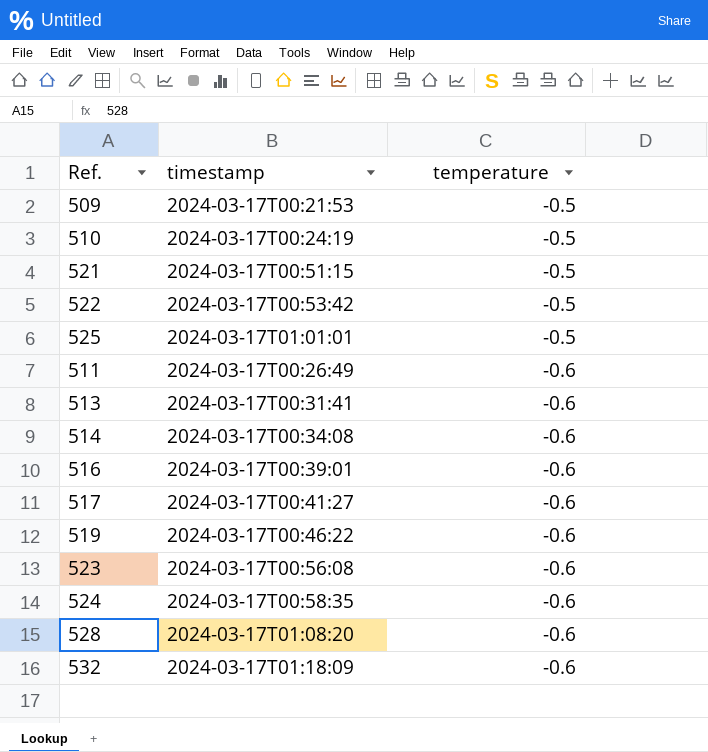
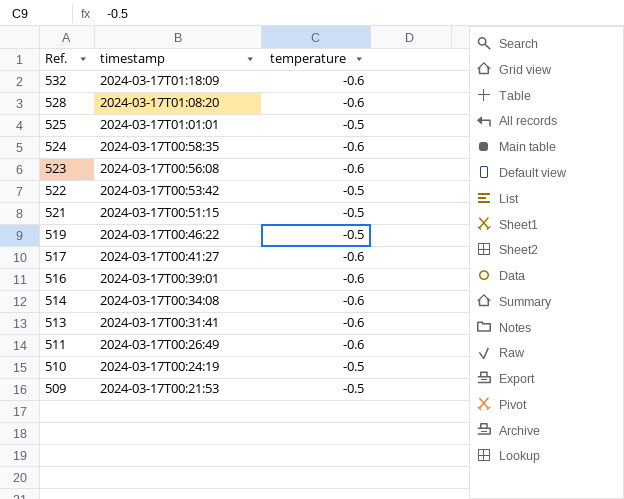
row order: temperature descending -> Ref. descending
519 | temperature: -0.6 -> -0.5

